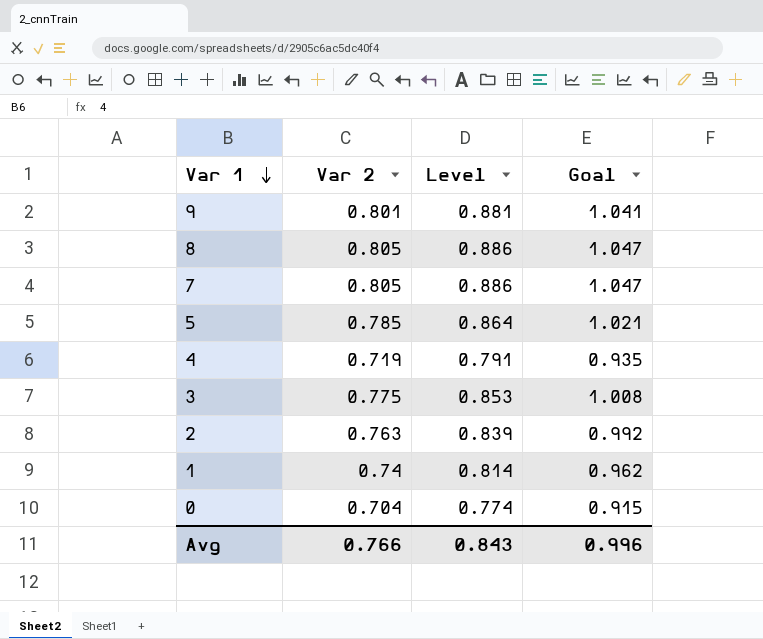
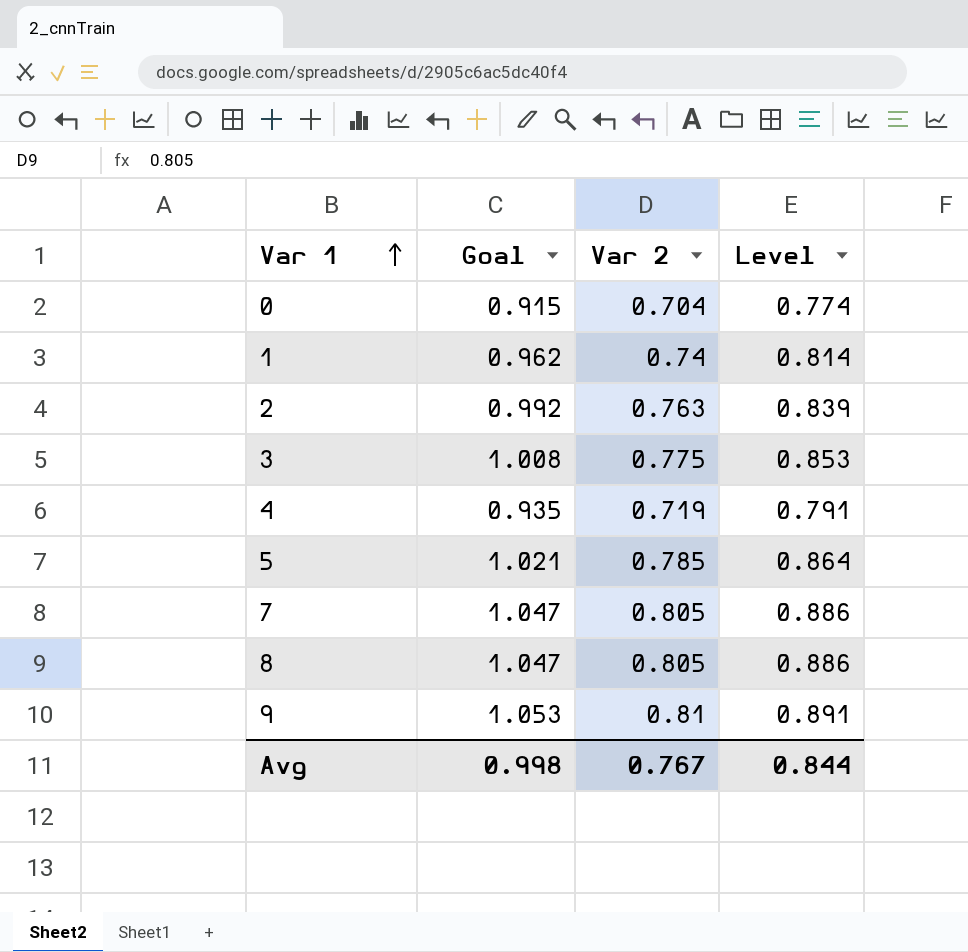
row order: Var 1 descending -> Var 1 ascending
column Goal | position: 4 -> 2
9 | Goal: 1.041 -> 1.053
9 | Var 2: 0.801 -> 0.81
9 | Level: 0.881 -> 0.891
Avg | Goal: 0.996 -> 0.998
Avg | Var 2: 0.766 -> 0.767
Avg | Level: 0.843 -> 0.844

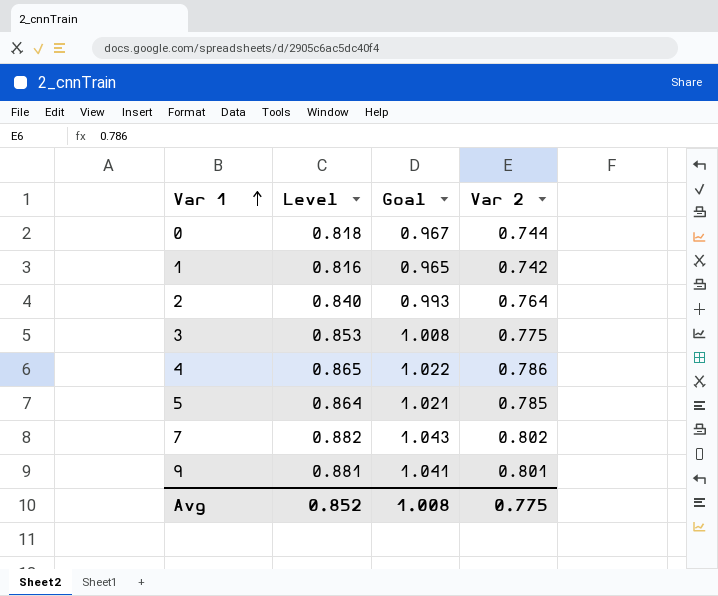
column Level | position: 4 -> 2
row 8: 1.047 | 0.805 | 0.886 -> none
0 | Level: 0.774 -> 0.818
0 | Goal: 0.915 -> 0.967
0 | Var 2: 0.704 -> 0.744
1 | Level: 0.814 -> 0.816
1 | Goal: 0.962 -> 0.965
1 | Var 2: 0.74 -> 0.742
2 | Level: 0.839 -> 0.840
2 | Goal: 0.992 -> 0.993
2 | Var 2: 0.763 -> 0.764
4 | Level: 0.791 -> 0.865
4 | Goal: 0.935 -> 1.022
4 | Var 2: 0.719 -> 0.786
7 | Level: 0.886 -> 0.882
7 | Goal: 1.047 -> 1.043
7 | Var 2: 0.805 -> 0.802
9 | Level: 0.891 -> 0.881
9 | Goal: 1.053 -> 1.041
9 | Var 2: 0.81 -> 0.801
Avg | Level: 0.844 -> 0.852
Avg | Goal: 0.998 -> 1.008
Avg | Var 2: 0.767 -> 0.775

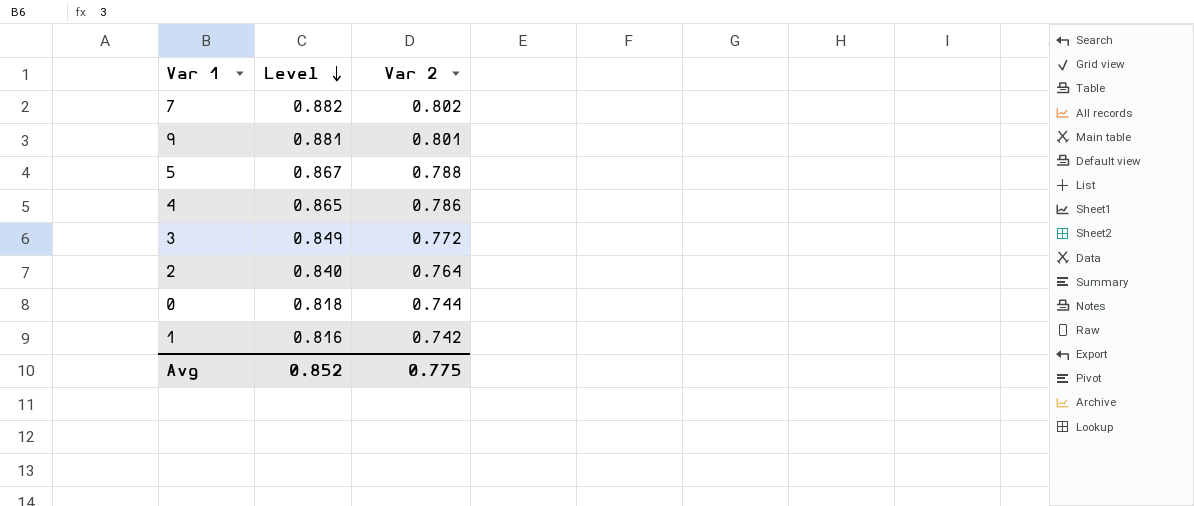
row order: Var 1 ascending -> Level descending
column Goal | formula: [Var 2] * 1.3 -> none
5 | Level: 0.864 -> 0.867
5 | Var 2: 0.785 -> 0.788
3 | Level: 0.853 -> 0.849
3 | Var 2: 0.775 -> 0.772

